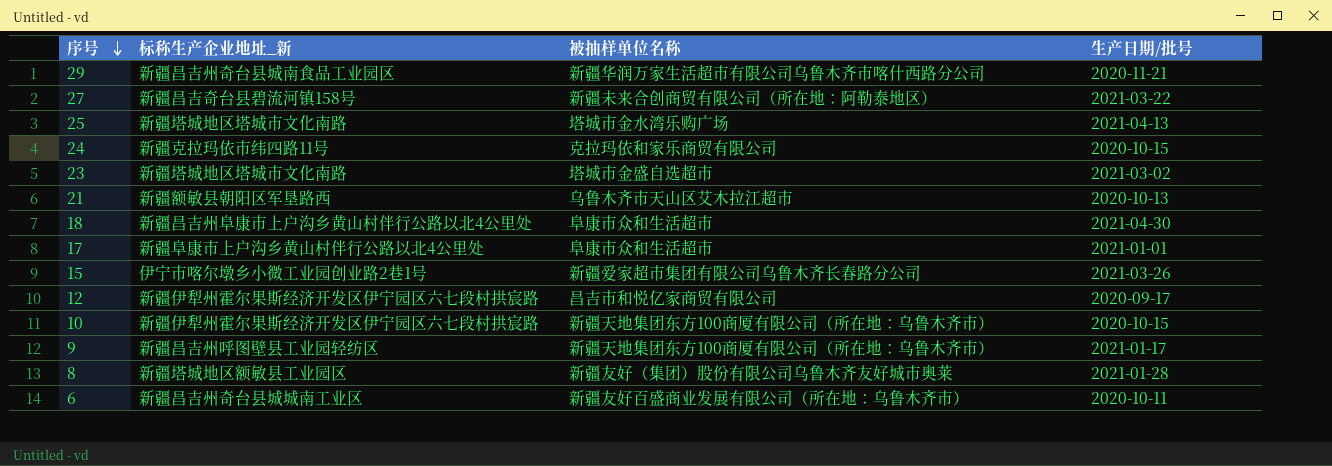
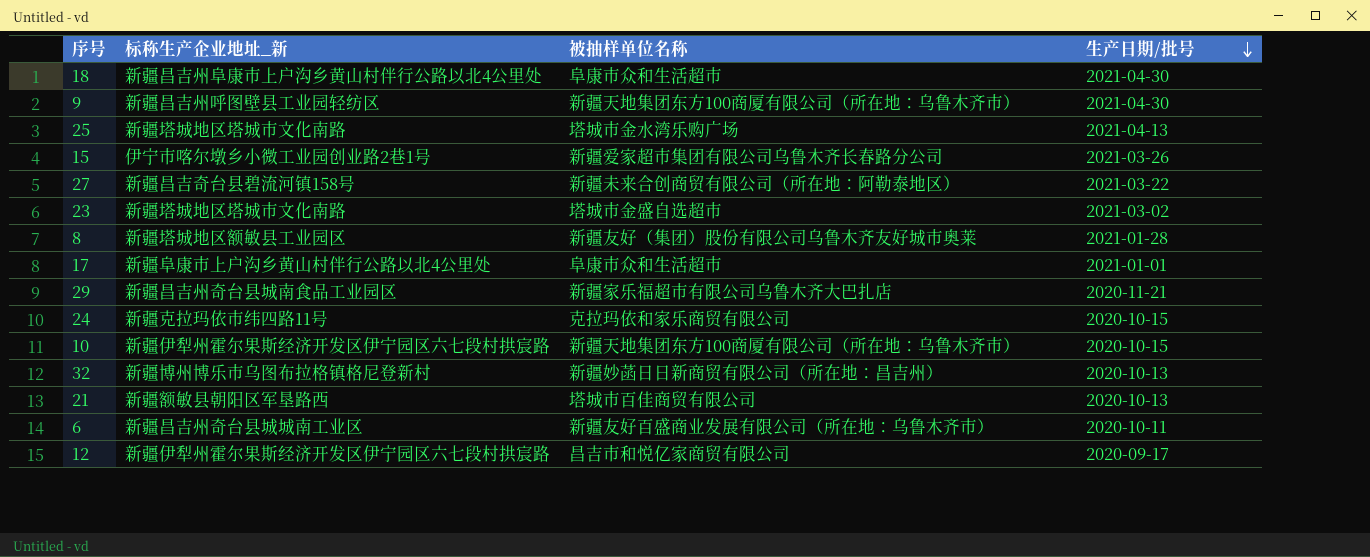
row order: 序号 descending -> 生产日期/批号 descending
9 | 生产日期/批号: 2021-01-17 -> 2021-04-30
29 | 被抽样单位名称: 新疆华润万家生活超市有限公司乌鲁木齐市喀什西路分公司 -> 新疆家乐福超市有限公司乌鲁木齐大巴扎店
row 32: none -> 新疆博州博乐市乌图布拉格镇格尼登新村 | 新疆妙菡日日新商贸有限公司（所在地：昌吉州） | 2020-10-13
21 | 被抽样单位名称: 乌鲁木齐市天山区艾木拉江超市 -> 塔城市百佳商贸有限公司

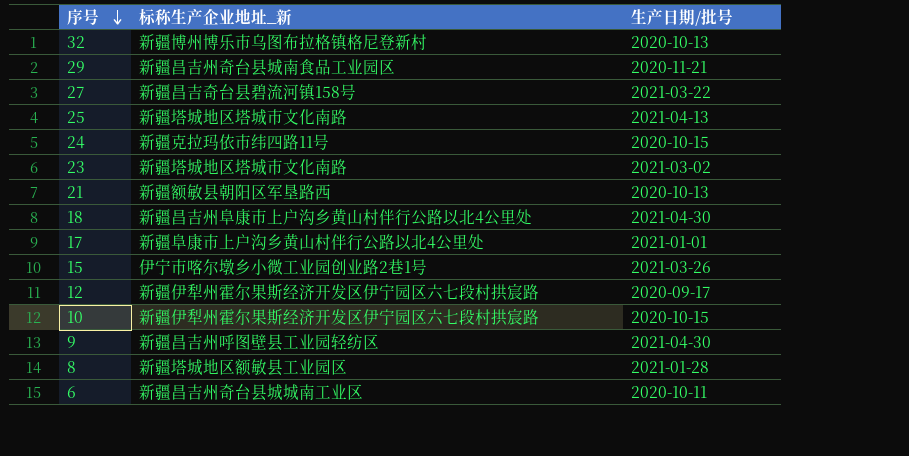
row order: 生产日期/批号 descending -> 序号 descending
column 被抽样单位名称 | position: 3 -> none

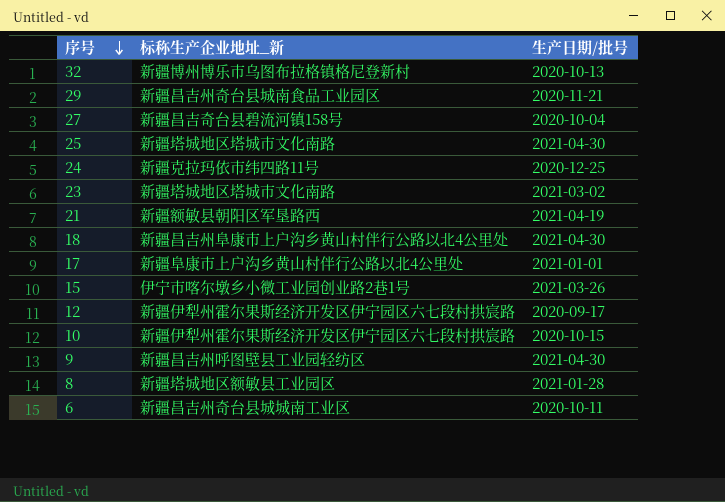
27 | 生产日期/批号: 2021-03-22 -> 2020-10-04
25 | 生产日期/批号: 2021-04-13 -> 2021-04-30
24 | 生产日期/批号: 2020-10-15 -> 2020-12-25
21 | 生产日期/批号: 2020-10-13 -> 2021-04-19

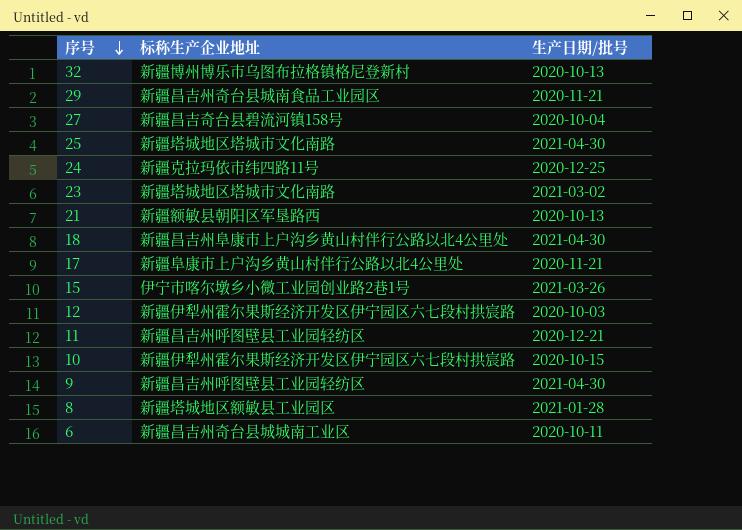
column name: 标称生产企业地址_新 -> 标称生产企业地址
21 | 生产日期/批号: 2021-04-19 -> 2020-10-13
17 | 生产日期/批号: 2021-01-01 -> 2020-11-21
12 | 生产日期/批号: 2020-09-17 -> 2020-10-03
row 11: none -> 新疆昌吉州呼图壁县工业园轻纺区 | 2020-12-21

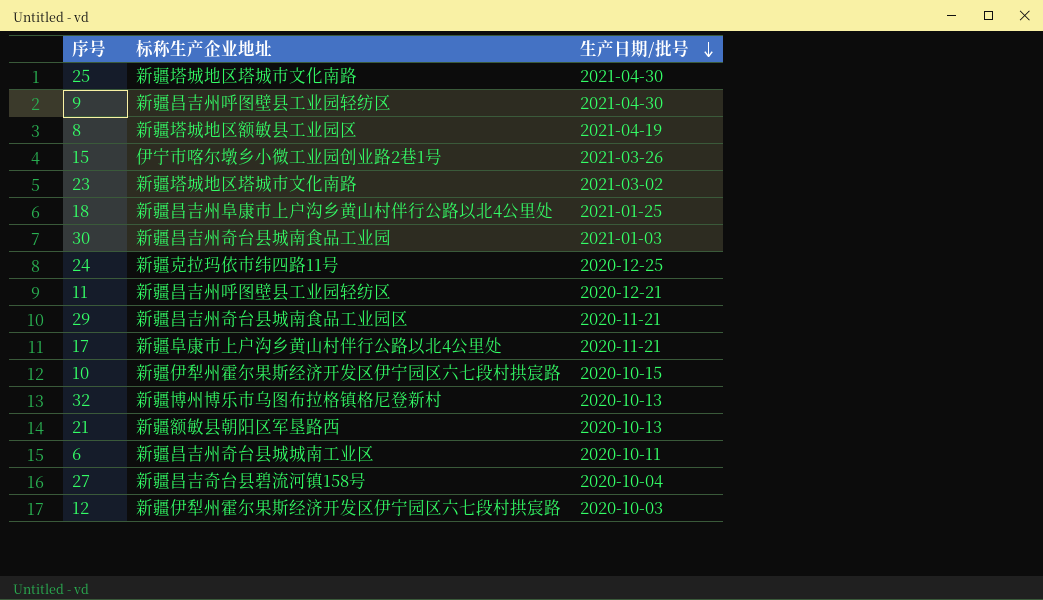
row order: 序号 descending -> 生产日期/批号 descending
8 | 生产日期/批号: 2021-01-28 -> 2021-04-19
18 | 生产日期/批号: 2021-04-30 -> 2021-01-25
row 30: none -> 新疆昌吉州奇台县城南食品工业园 | 2021-01-03

